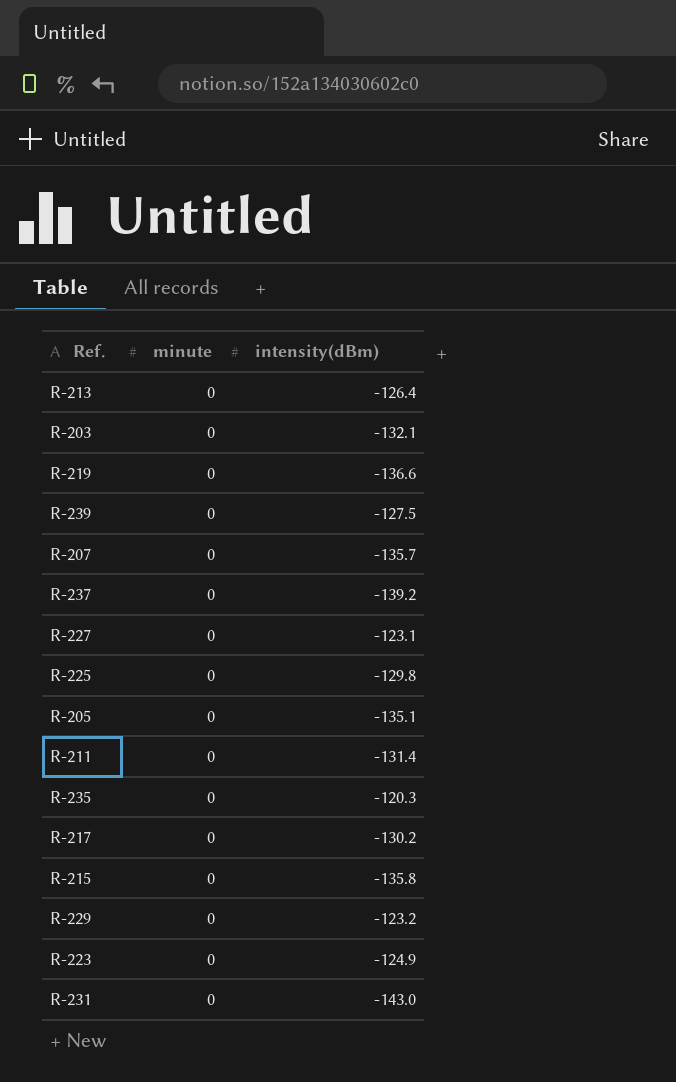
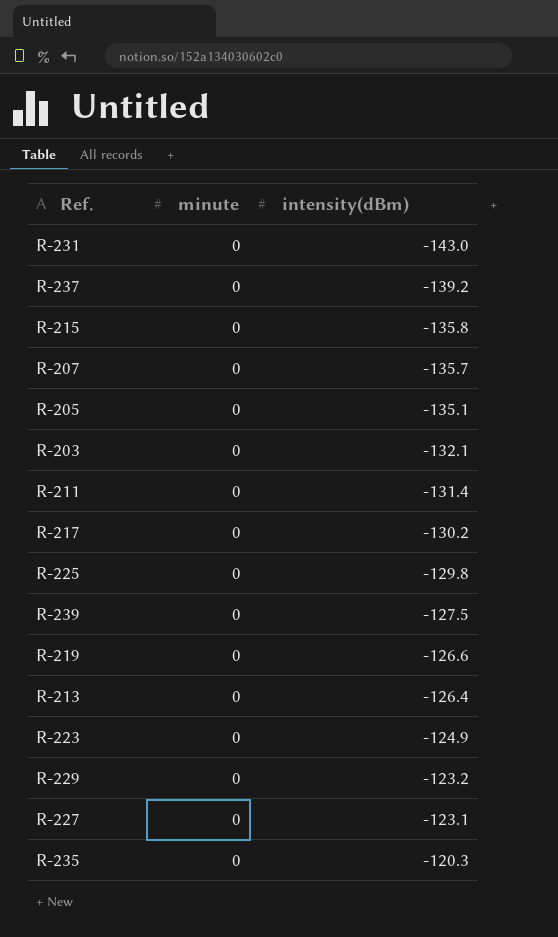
row order: none -> intensity(dBm) ascending
R-219 | intensity(dBm): -136.6 -> -126.6

